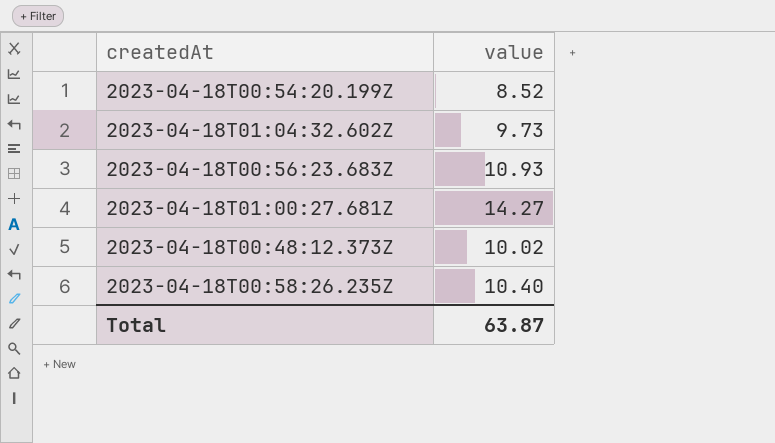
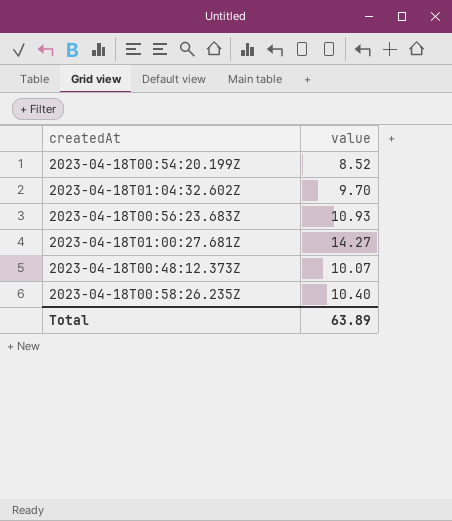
2023-04-18T01:04:32.602Z | value: 9.73 -> 9.70
2023-04-18T00:48:12.373Z | value: 10.02 -> 10.07
Total | value: 63.87 -> 63.89

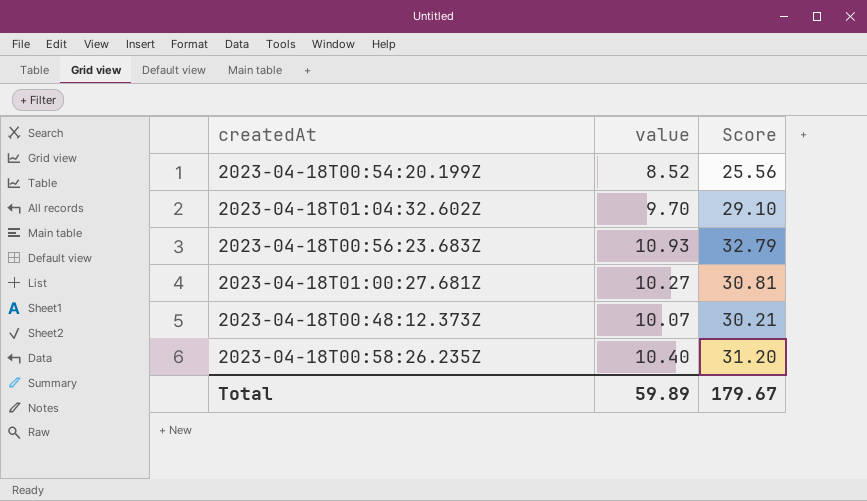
column Score | formula: none -> [value] * 3
2023-04-18T01:00:27.681Z | value: 14.27 -> 10.27
Total | value: 63.89 -> 59.89

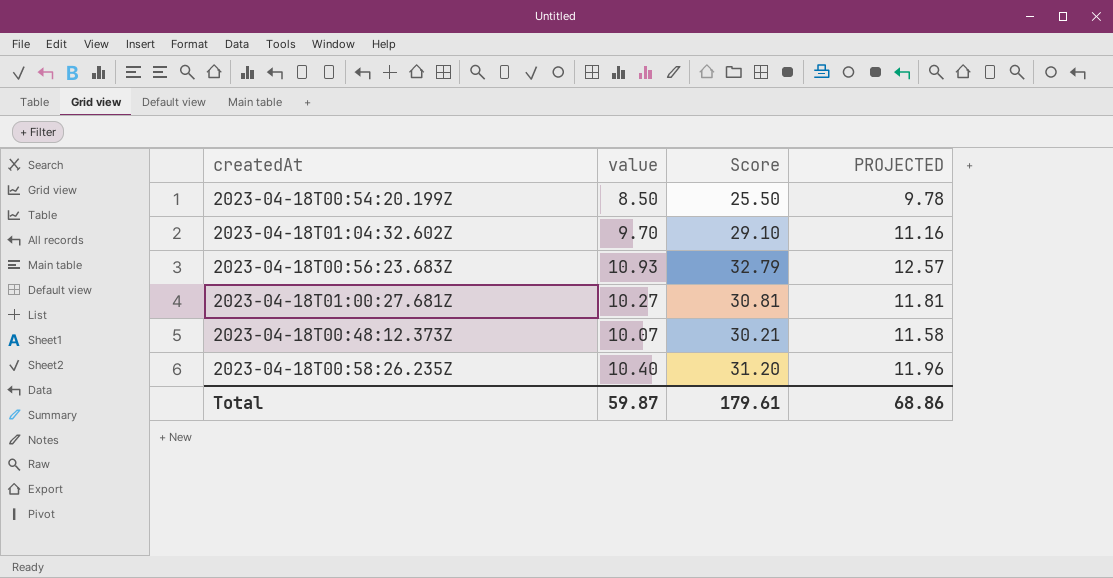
column PROJECTED | formula: none -> [value] * 1.15
2023-04-18T00:54:20.199Z | value: 8.52 -> 8.50
2023-04-18T00:54:20.199Z | Score: 25.56 -> 25.50
Total | value: 59.89 -> 59.87
Total | Score: 179.67 -> 179.61

